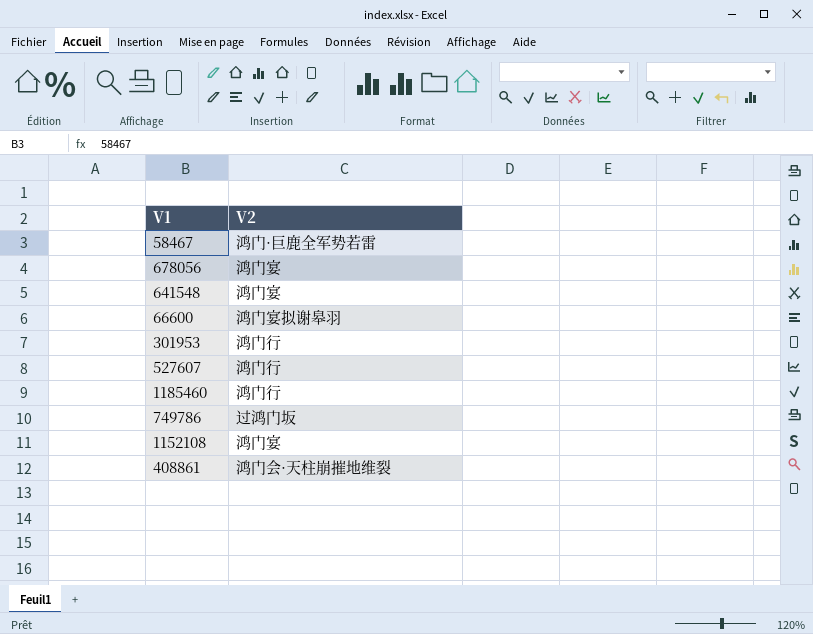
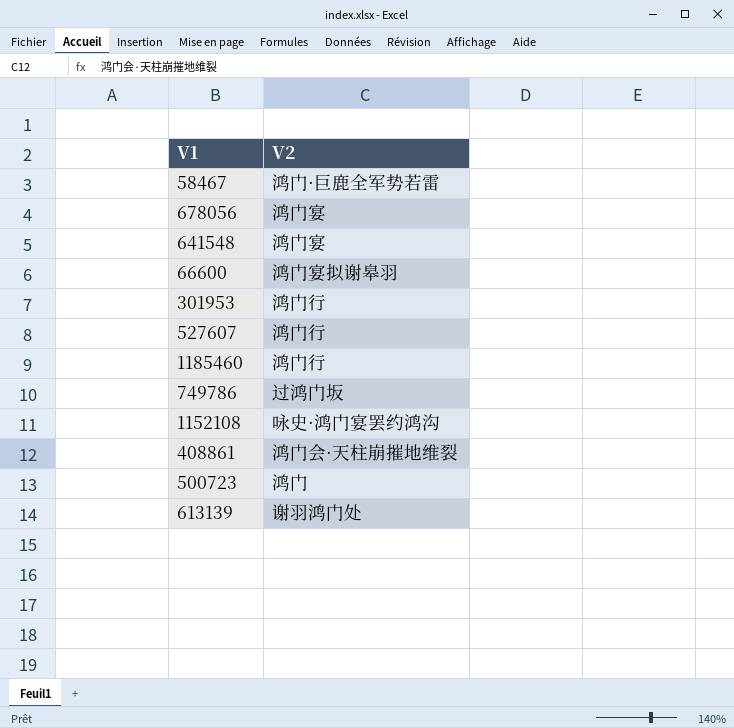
1152108 | V2: 鸿门宴 -> 咏史·鸿门宴罢约鸿沟
row 500723: none -> 鸿门
row 613139: none -> 谢羽鸿门处

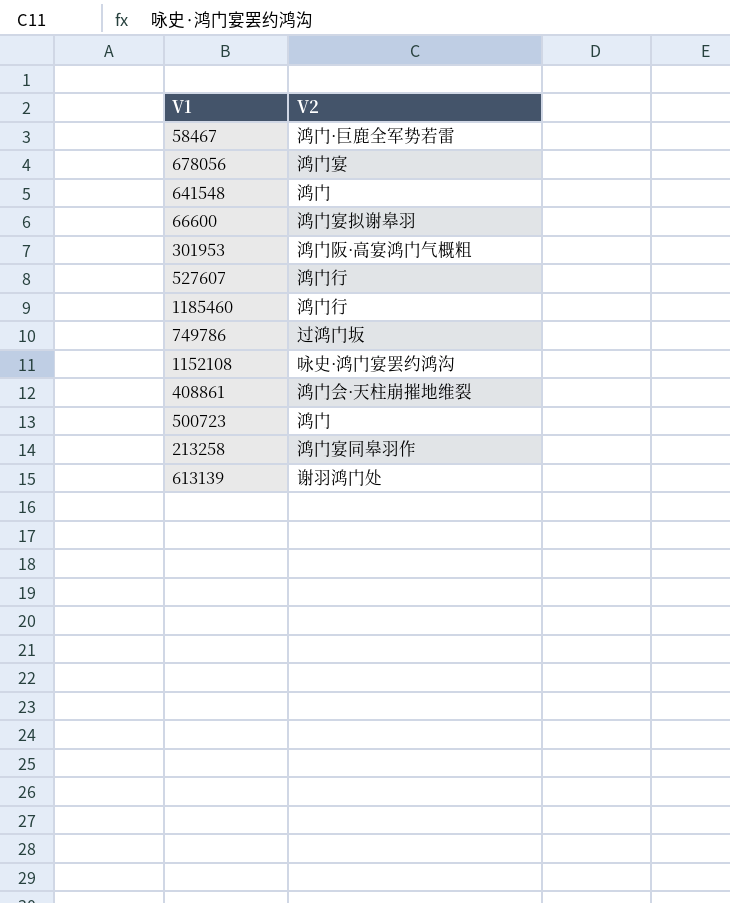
641548 | V2: 鸿门宴 -> 鸿门
301953 | V2: 鸿门行 -> 鸿门阪·高宴鸿门气概粗
row 213258: none -> 鸿门宴同皋羽作

